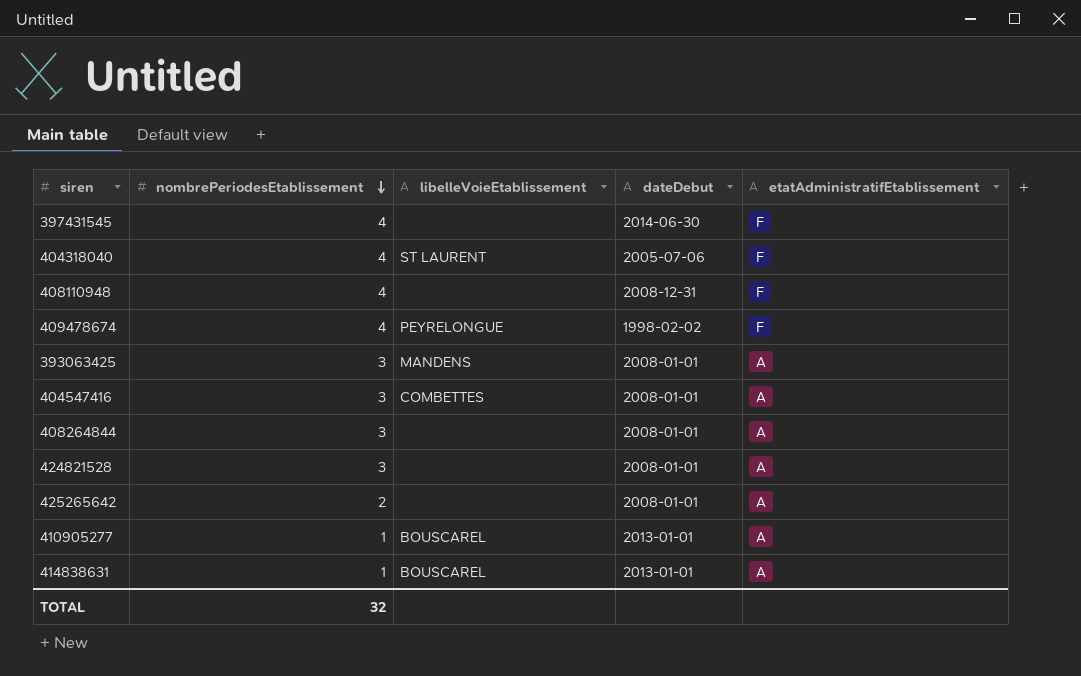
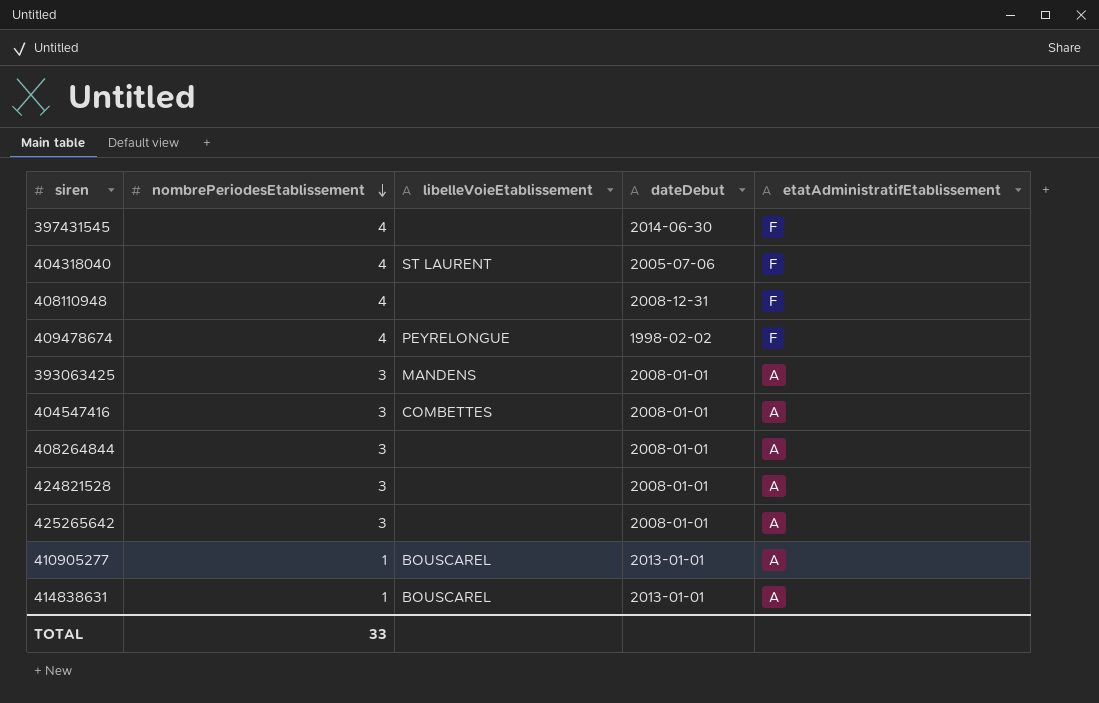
425265642 | nombrePeriodesEtablissement: 2 -> 3
TOTAL | nombrePeriodesEtablissement: 32 -> 33

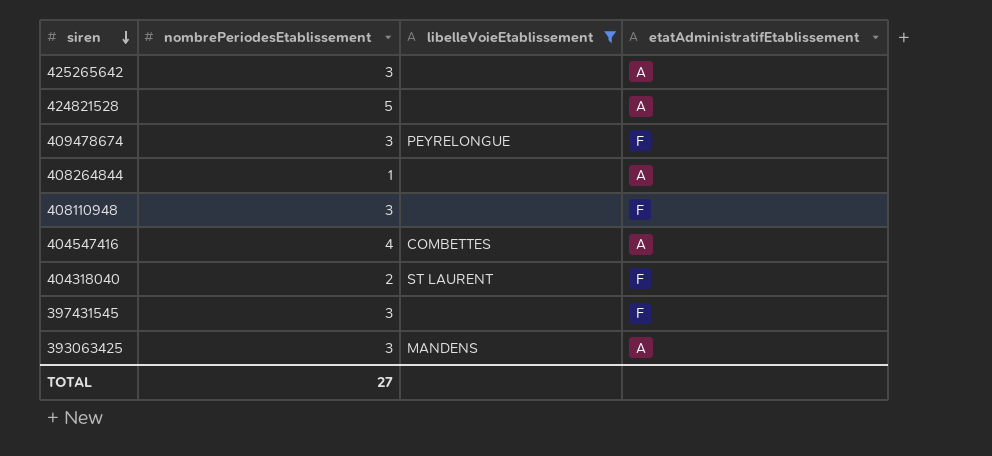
filter: none -> libelleVoieEtablissement != BOUSCAREL
row order: nombrePeriodesEtablissement descending -> siren descending
column dateDebut | position: 4 -> none
424821528 | nombrePeriodesEtablissement: 3 -> 5
409478674 | nombrePeriodesEtablissement: 4 -> 3
408264844 | nombrePeriodesEtablissement: 3 -> 1
408110948 | nombrePeriodesEtablissement: 4 -> 3
404547416 | nombrePeriodesEtablissement: 3 -> 4
404318040 | nombrePeriodesEtablissement: 4 -> 2
397431545 | nombrePeriodesEtablissement: 4 -> 3
TOTAL | nombrePeriodesEtablissement: 33 -> 27

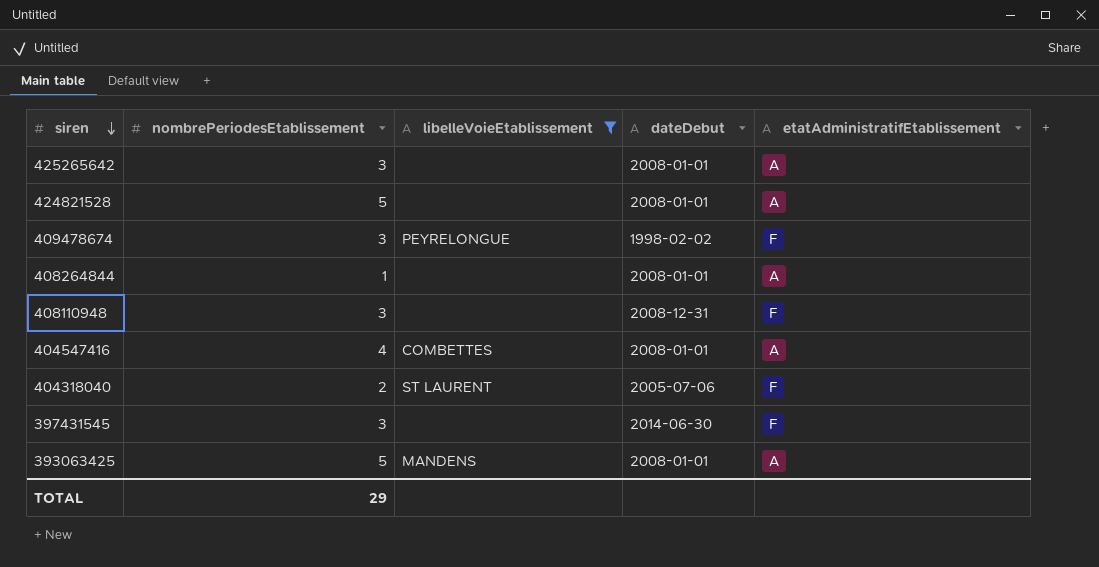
column dateDebut | position: none -> 4
393063425 | nombrePeriodesEtablissement: 3 -> 5
TOTAL | nombrePeriodesEtablissement: 27 -> 29

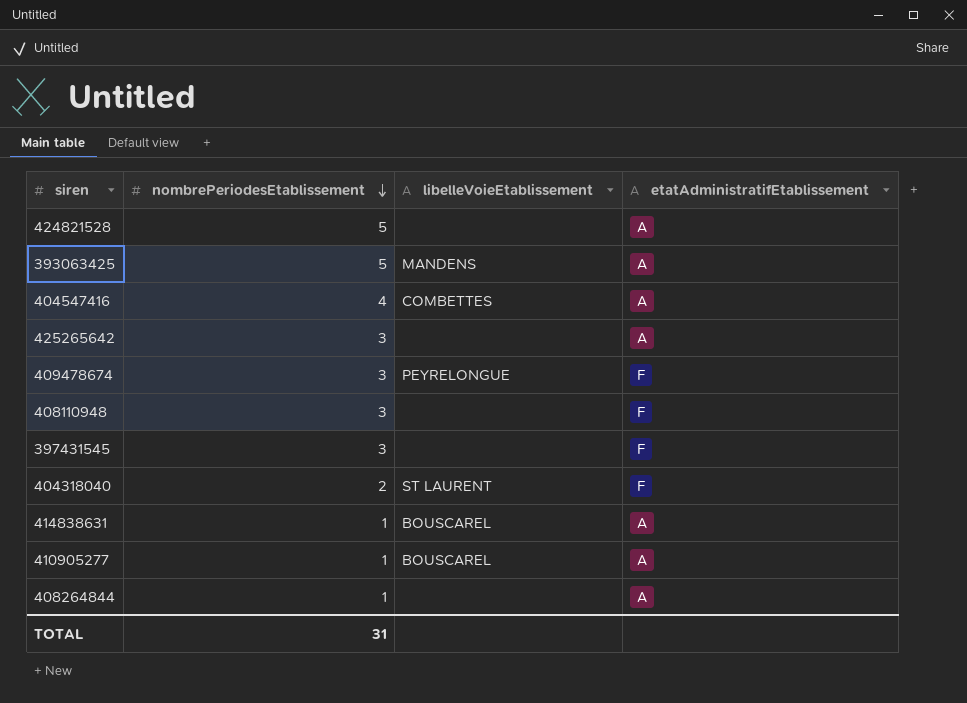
filter: libelleVoieEtablissement != BOUSCAREL -> none
row order: siren descending -> nombrePeriodesEtablissement descending
column dateDebut | position: 4 -> none
TOTAL | nombrePeriodesEtablissement: 29 -> 31

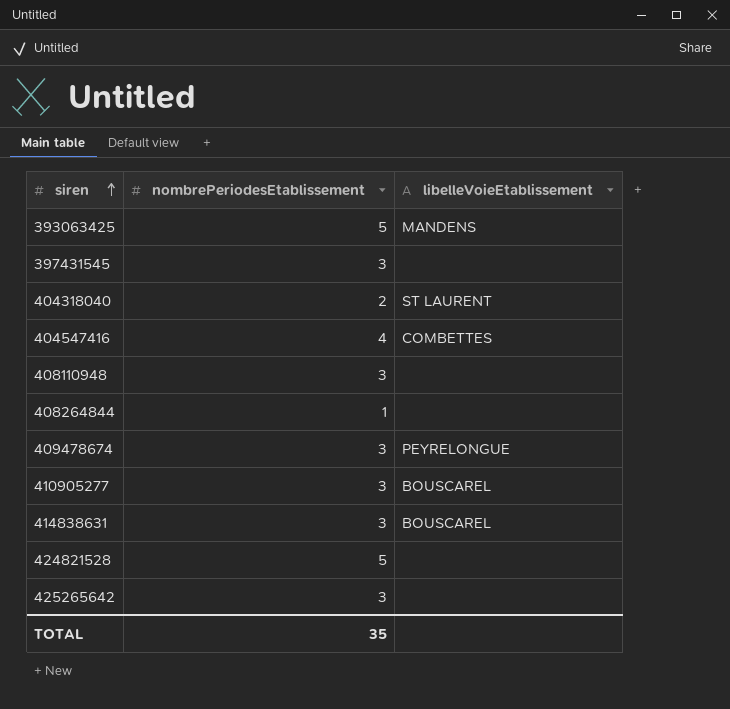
row order: nombrePeriodesEtablissement descending -> siren ascending
column etatAdministratifEtablissement | position: 4 -> none
410905277 | nombrePeriodesEtablissement: 1 -> 3
414838631 | nombrePeriodesEtablissement: 1 -> 3
TOTAL | nombrePeriodesEtablissement: 31 -> 35

